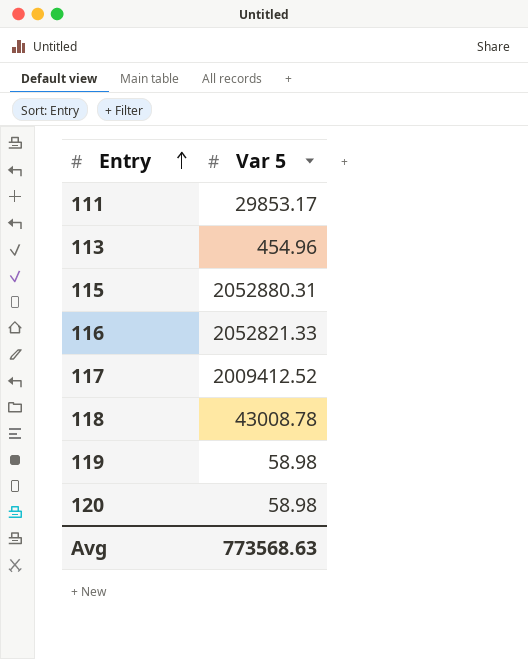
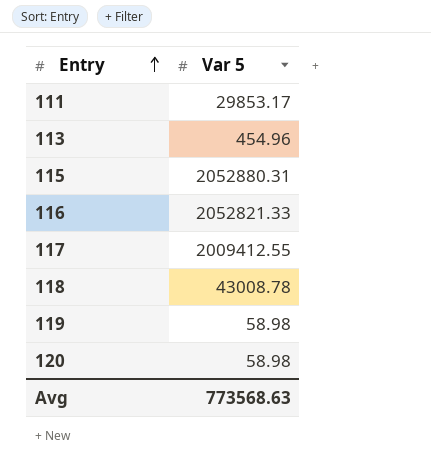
117 | Var 5: 2009412.52 -> 2009412.55

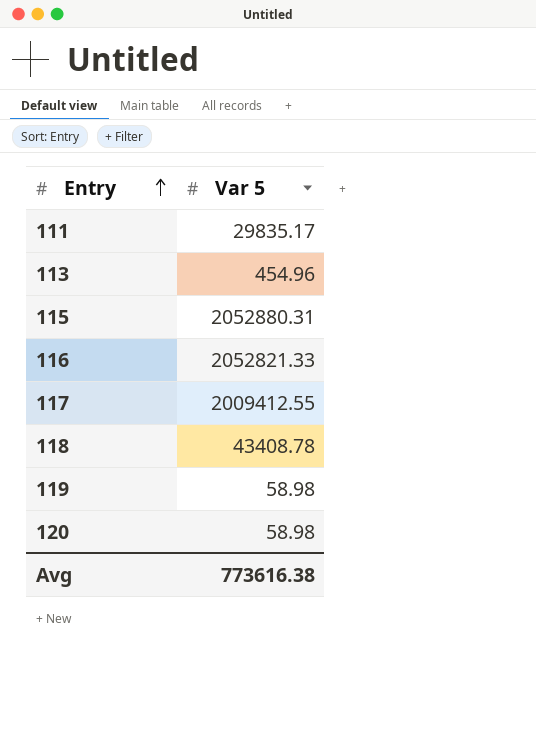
111 | Var 5: 29853.17 -> 29835.17
118 | Var 5: 43008.78 -> 43408.78
Avg | Var 5: 773568.63 -> 773616.38

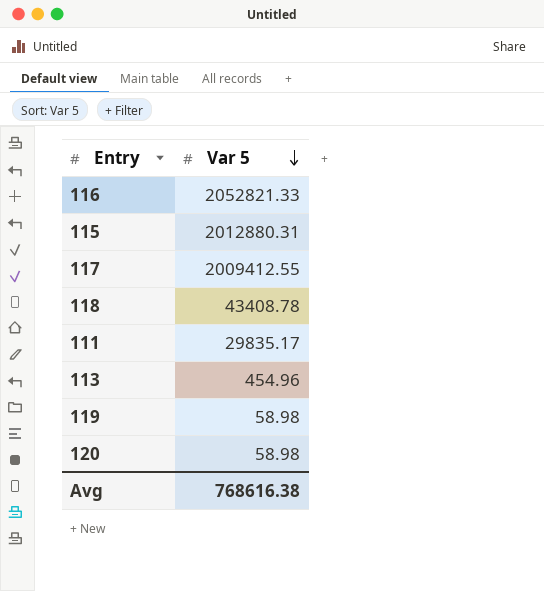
row order: Entry ascending -> Var 5 descending
115 | Var 5: 2052880.31 -> 2012880.31
Avg | Var 5: 773616.38 -> 768616.38

